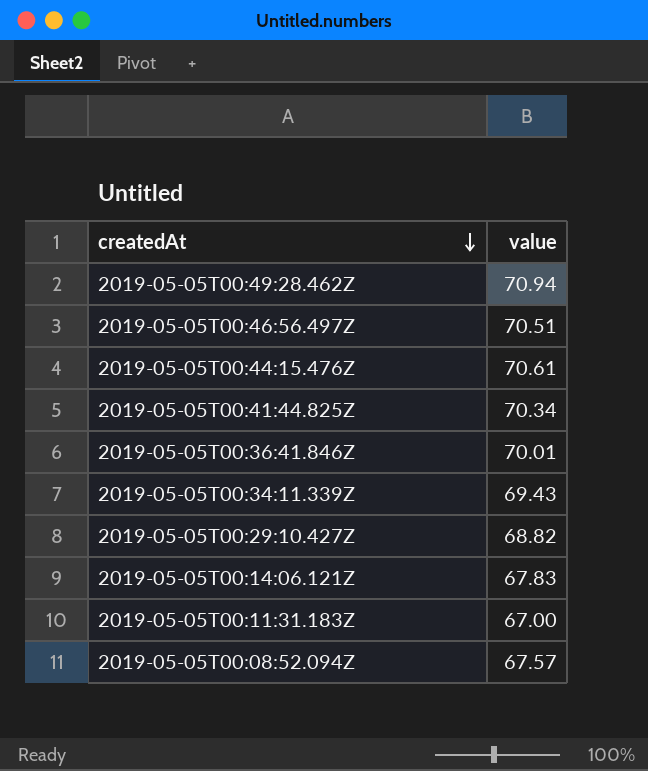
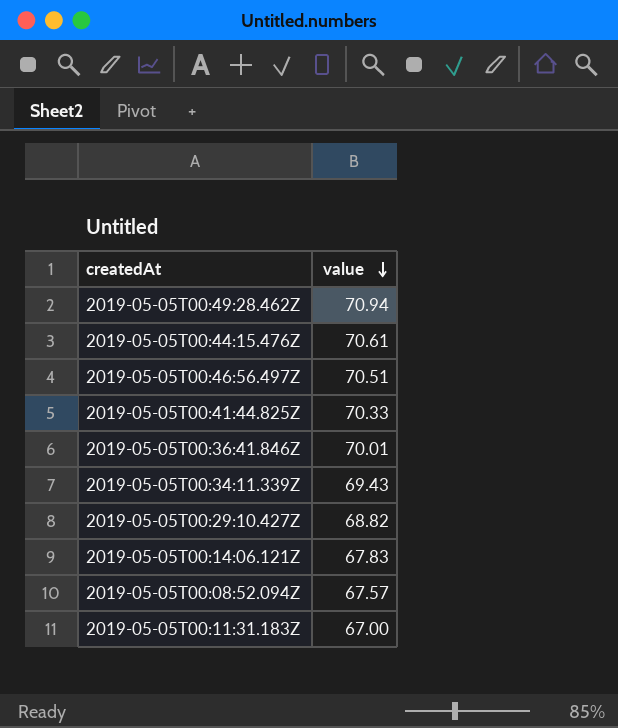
row order: createdAt descending -> value descending
2019-05-05T00:41:44.825Z | value: 70.34 -> 70.33

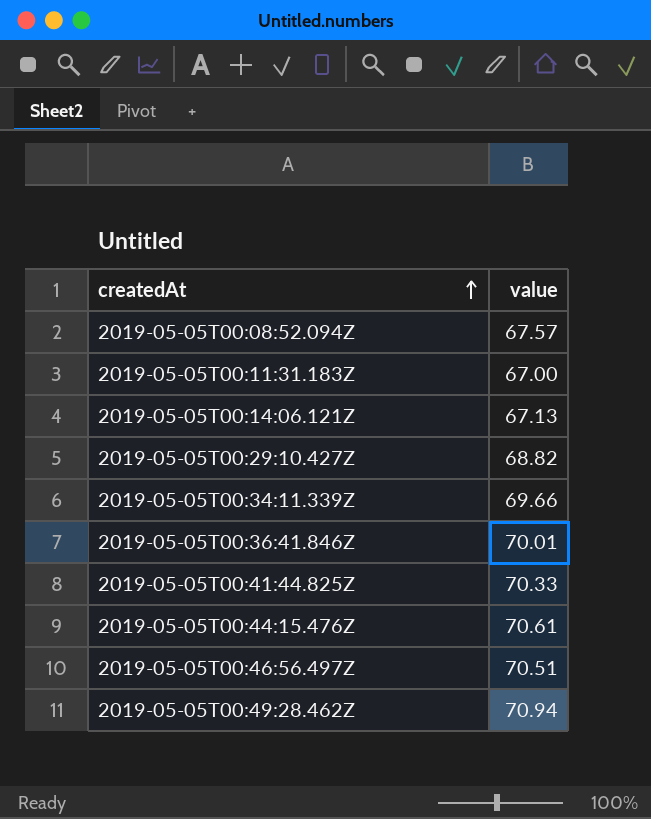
row order: value descending -> createdAt ascending
2019-05-05T00:14:06.121Z | value: 67.83 -> 67.13
2019-05-05T00:34:11.339Z | value: 69.43 -> 69.66

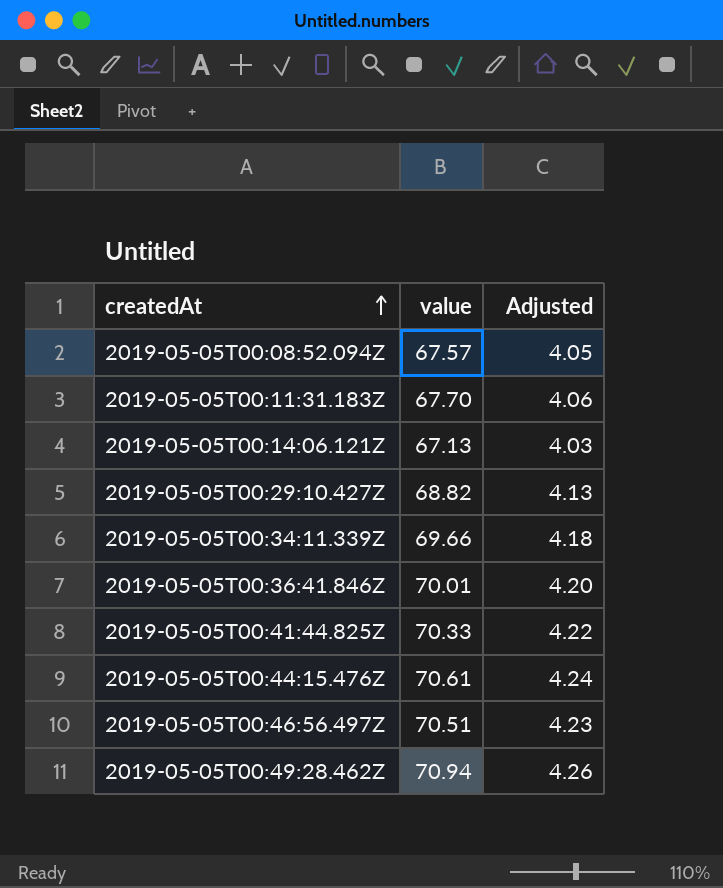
column Adjusted | formula: none -> [value] * 0.06
2019-05-05T00:11:31.183Z | value: 67.00 -> 67.70

